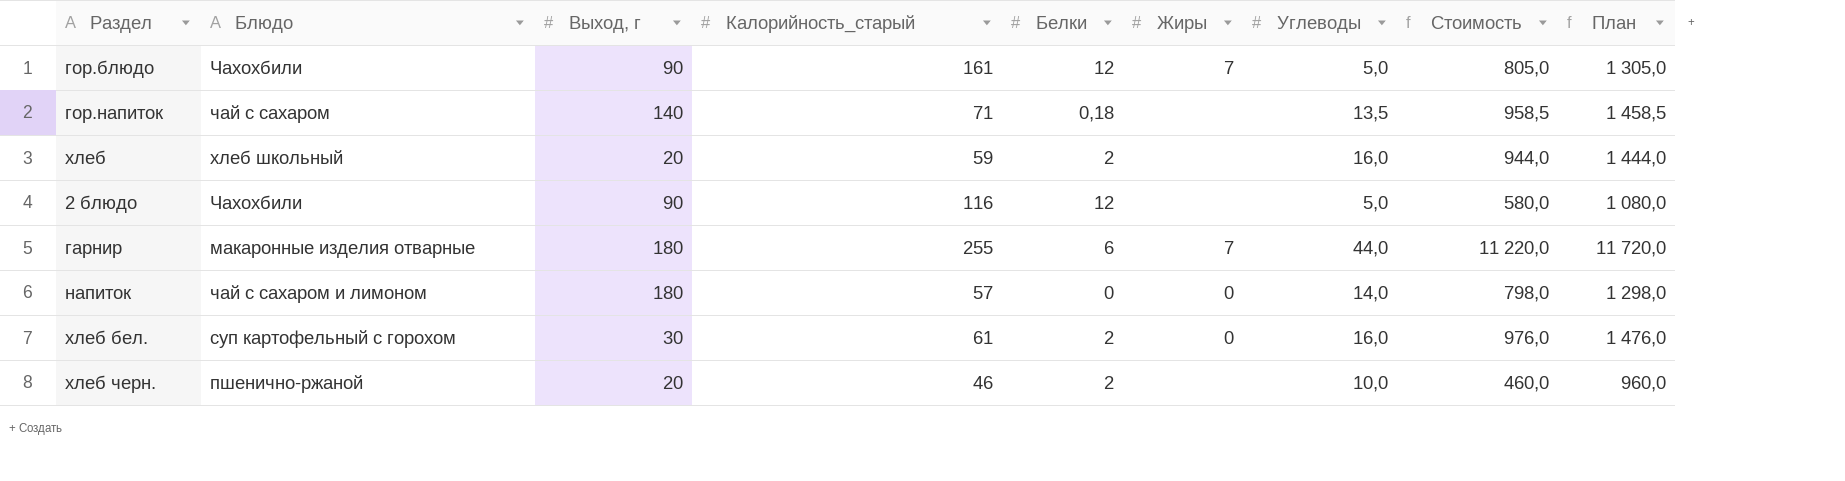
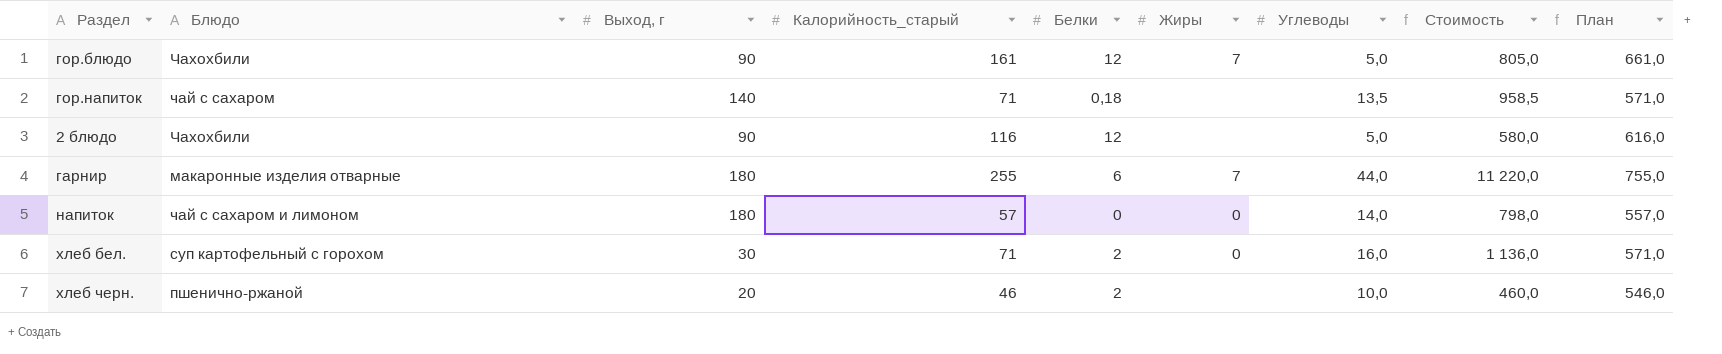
column План | formula: [Стоимость] + 500 -> [Калорийность_старый] + 500
row хлеб: хлеб школьный | 20 | 59 | 2 | none | 16,0 | 944,0 | 1 444,0 -> none
хлеб бел. | Калорийность_старый: 61 -> 71
хлеб бел. | Стоимость: 976,0 -> 1 136,0

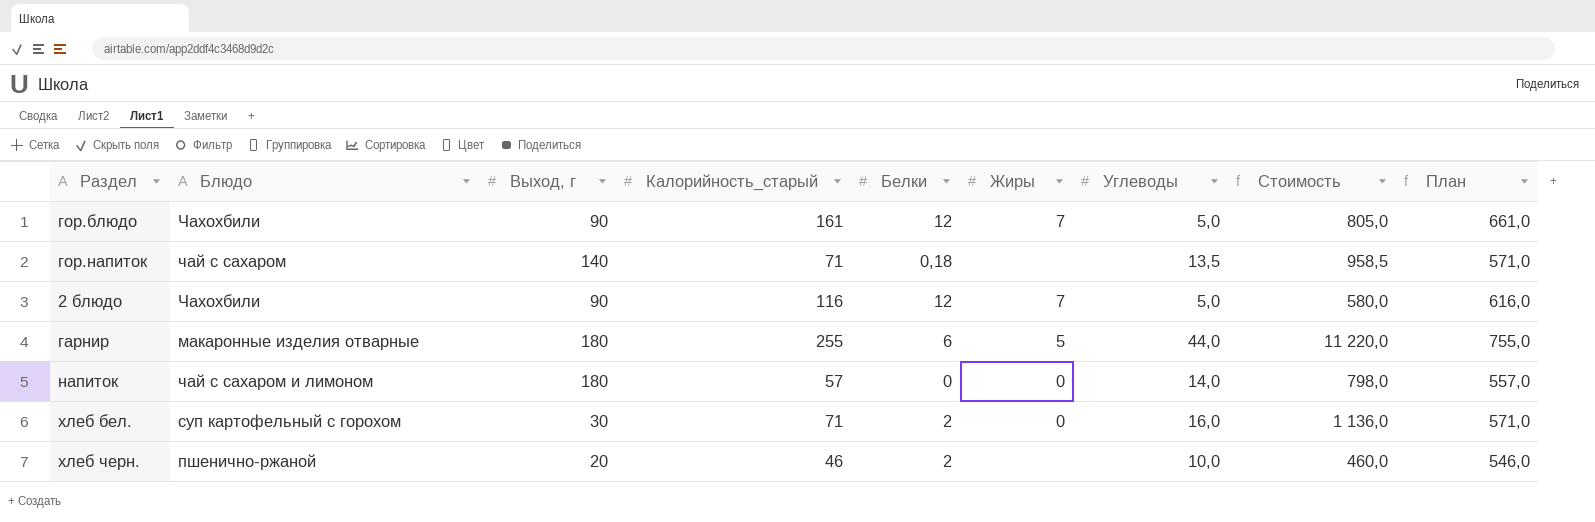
2 блюдо | Жиры: none -> 7
гарнир | Жиры: 7 -> 5

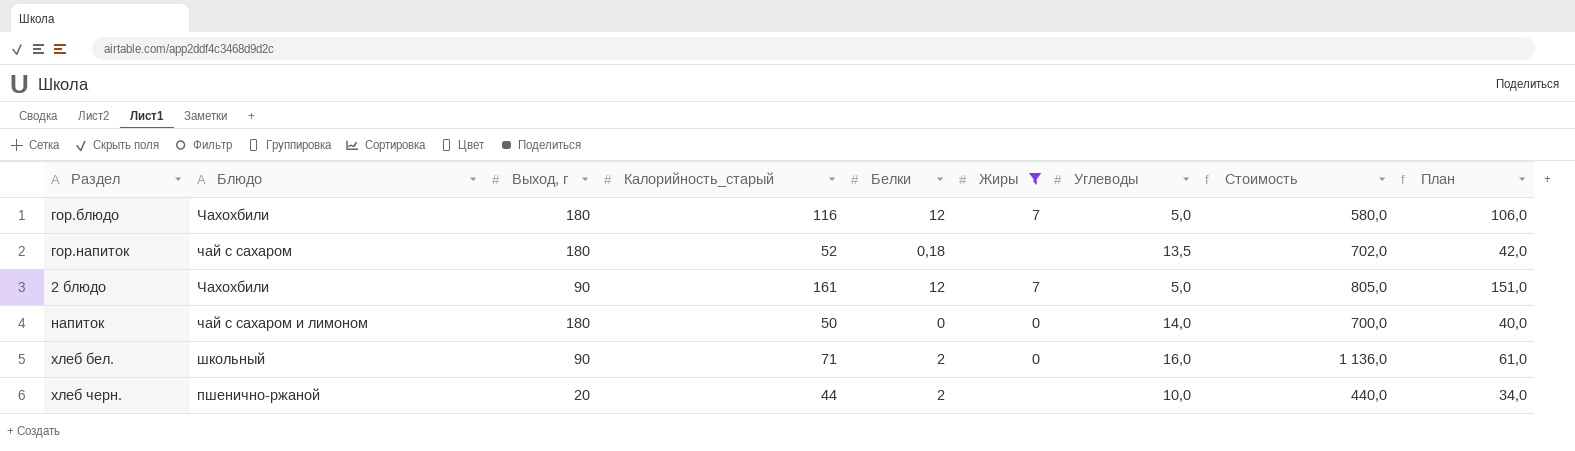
filter: none -> Жиры != 5
column План | formula: [Калорийность_старый] + 500 -> [Калорийность_старый] - 10
гор.блюдо | Выход, г: 90 -> 180
гор.блюдо | Калорийность_старый: 161 -> 116
гор.блюдо | Стоимость: 805,0 -> 580,0
гор.напиток | Выход, г: 140 -> 180
гор.напиток | Калорийность_старый: 71 -> 52
гор.напиток | Стоимость: 958,5 -> 702,0
2 блюдо | Калорийность_старый: 116 -> 161
2 блюдо | Стоимость: 580,0 -> 805,0
напиток | Калорийность_старый: 57 -> 50
напиток | Стоимость: 798,0 -> 700,0
хлеб бел. | Блюдо: суп картофельный с горохом -> школьный
хлеб бел. | Выход, г: 30 -> 90
хлеб черн. | Калорийность_старый: 46 -> 44
хлеб черн. | Стоимость: 460,0 -> 440,0

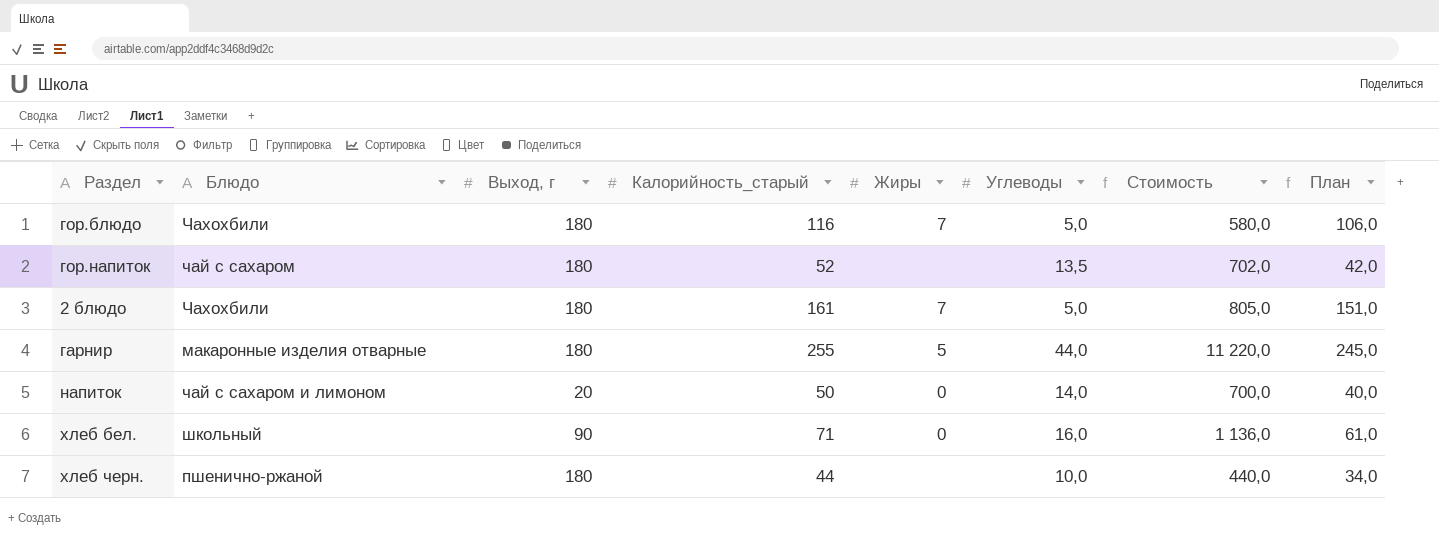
filter: Жиры != 5 -> none
column Белки | position: 5 -> none
2 блюдо | Выход, г: 90 -> 180
напиток | Выход, г: 180 -> 20
хлеб черн. | Выход, г: 20 -> 180

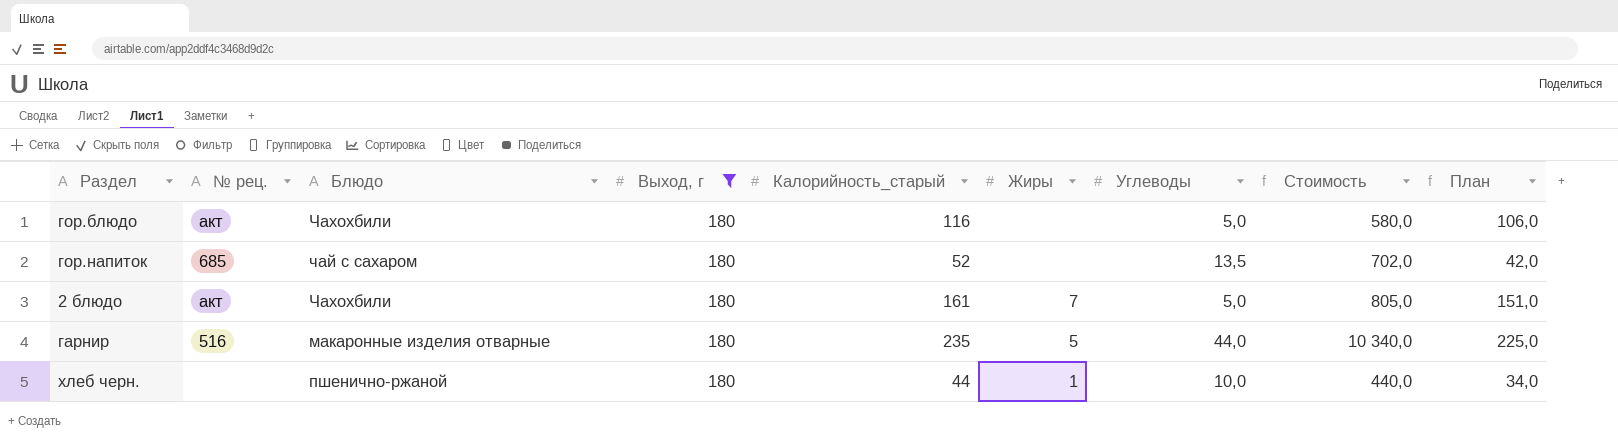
filter: none -> Выход, г = 180
column № рец. | position: none -> 2
гор.блюдо | Жиры: 7 -> none
гарнир | Калорийность_старый: 255 -> 235
гарнир | Стоимость: 11 220,0 -> 10 340,0
гарнир | План: 245,0 -> 225,0
хлеб черн. | Жиры: none -> 1

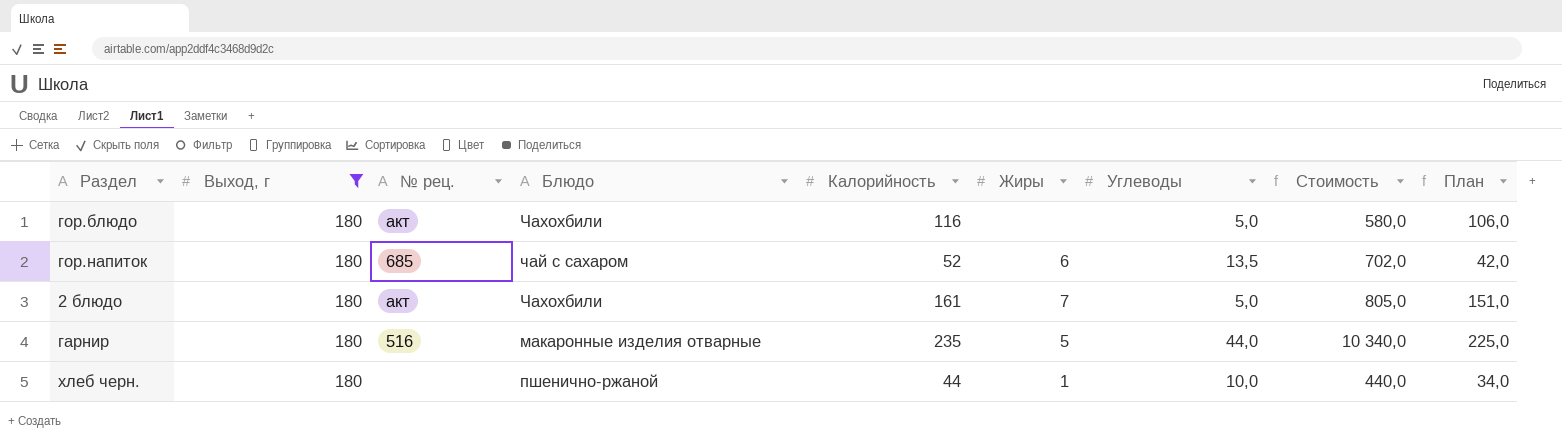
column Выход, г | position: 4 -> 2
column name: Калорийность_старый -> Калорийность
гор.напиток | Жиры: none -> 6

